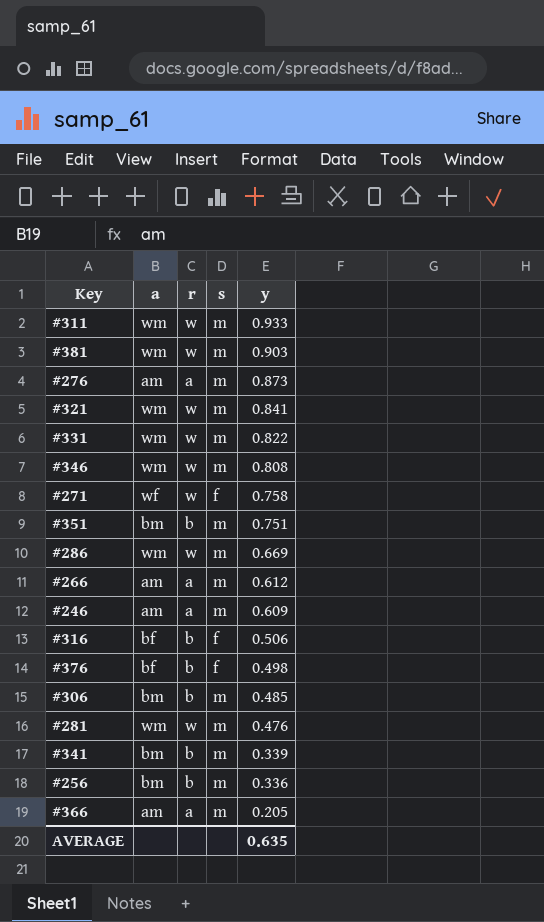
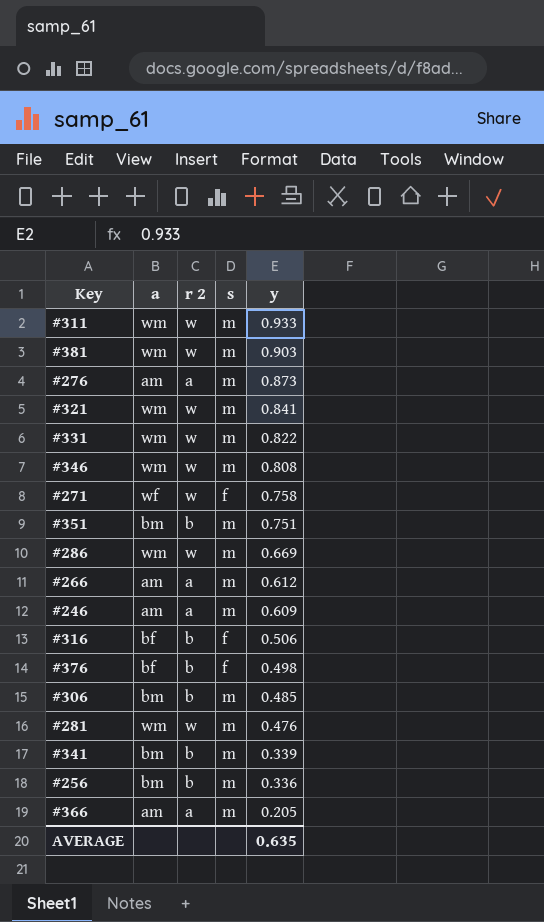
column name: r -> r 2

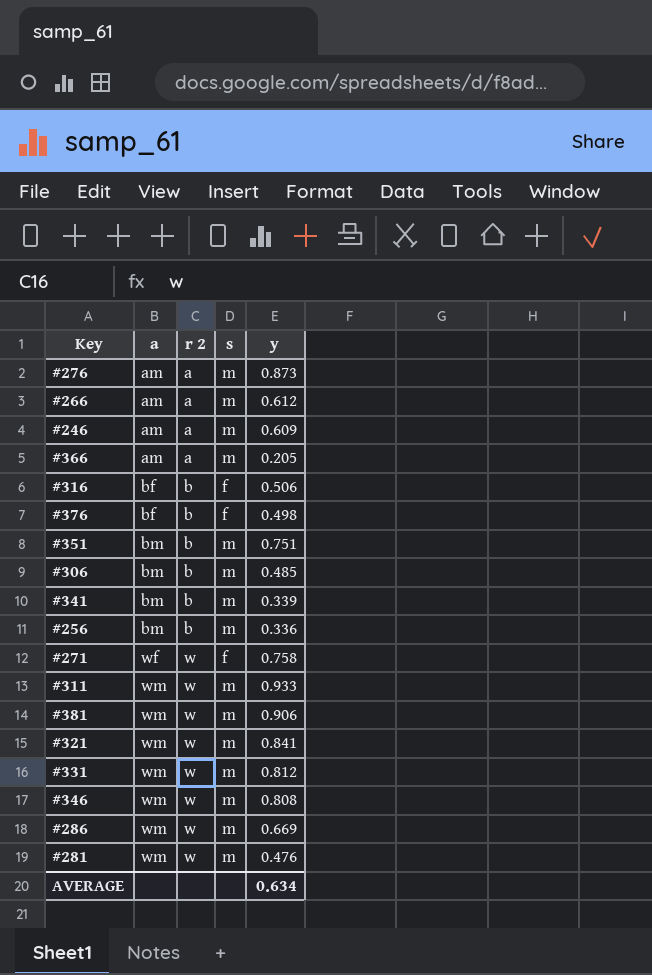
row order: y descending -> a ascending
#381 | y: 0.903 -> 0.906
#331 | y: 0.822 -> 0.812
AVERAGE | y: 0.635 -> 0.634

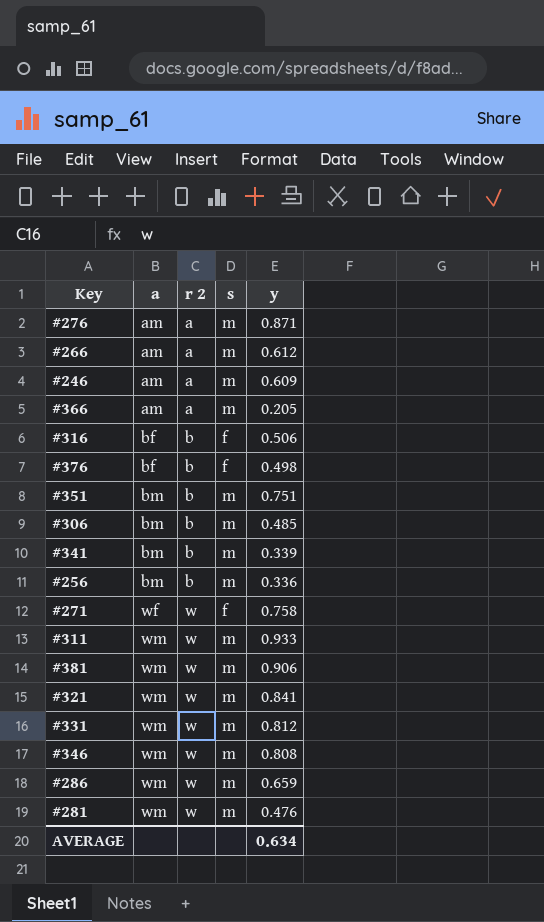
#276 | y: 0.873 -> 0.871
#286 | y: 0.669 -> 0.659

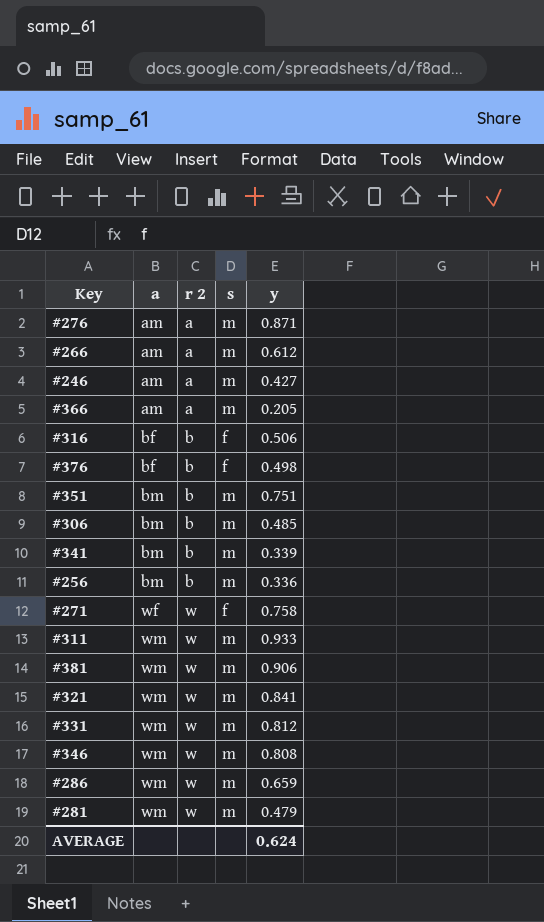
#246 | y: 0.609 -> 0.427
#281 | y: 0.476 -> 0.479
AVERAGE | y: 0.634 -> 0.624

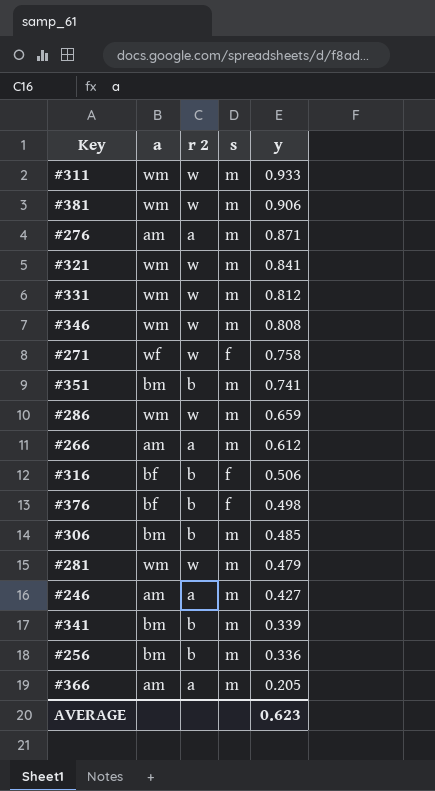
row order: a ascending -> y descending
#351 | y: 0.751 -> 0.741
AVERAGE | y: 0.624 -> 0.623

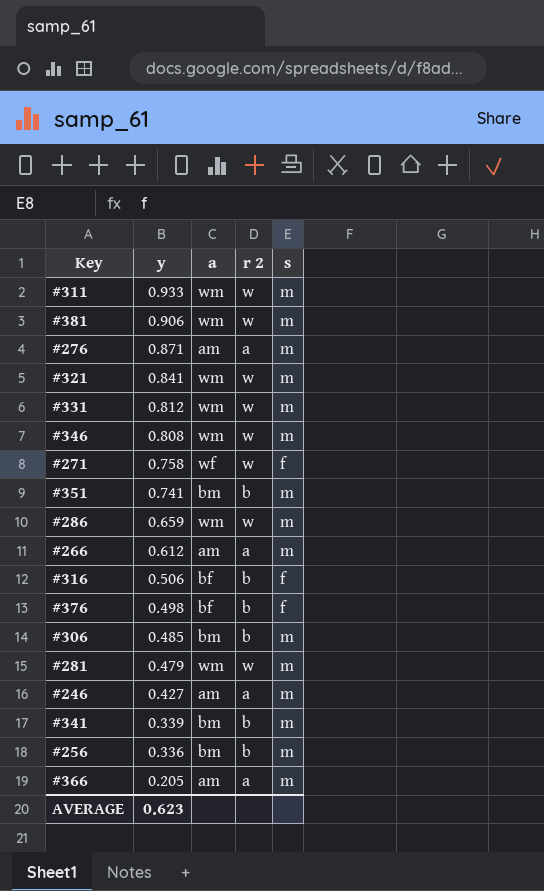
column y | position: 5 -> 2

